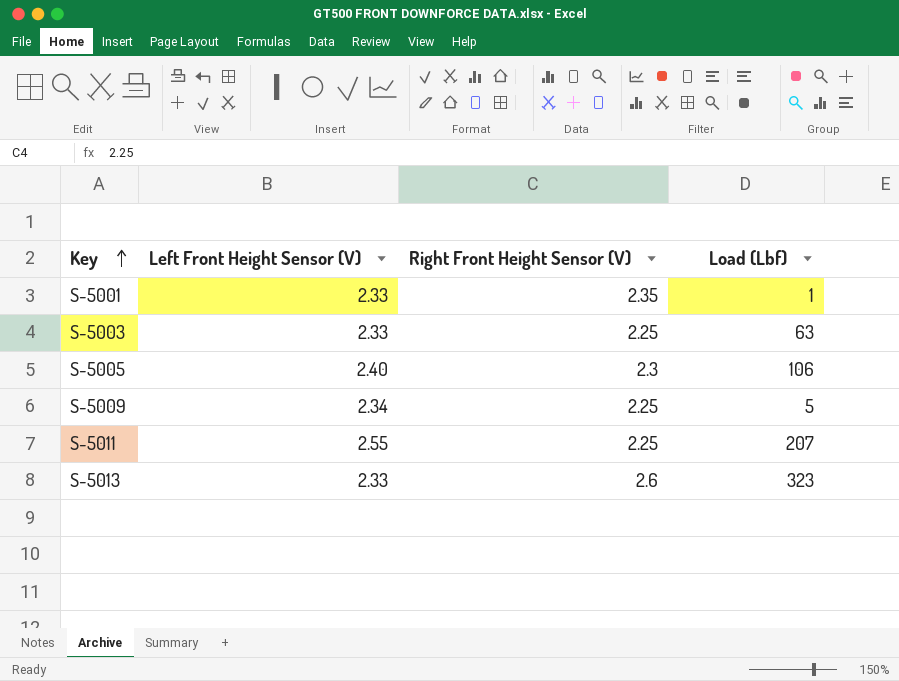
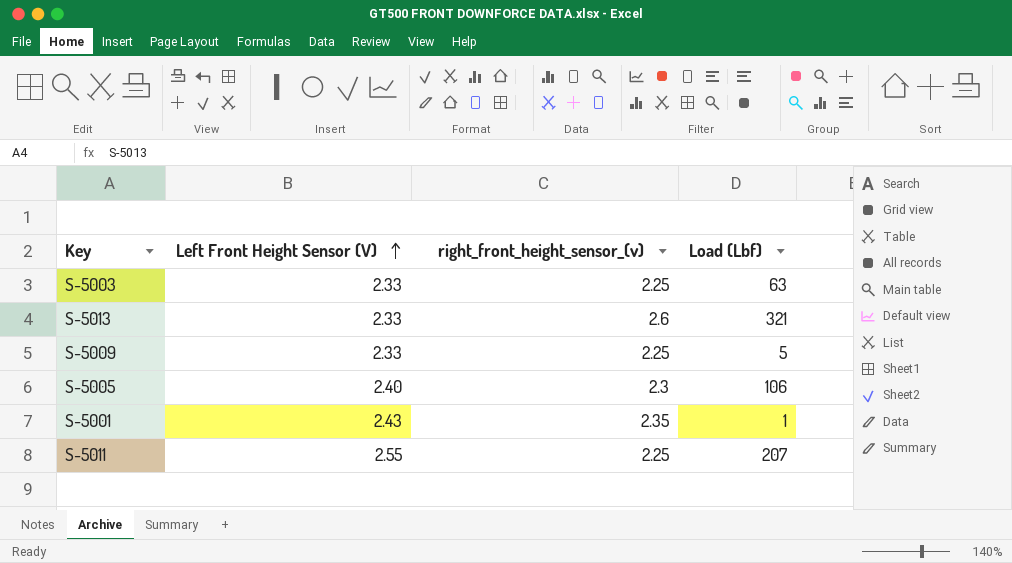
row order: Key ascending -> Left Front Height Sensor (V) ascending
column name: Right Front Height Sensor (V) -> right_front_height_sensor_(v)
S-5013 | Load (Lbf): 323 -> 321
S-5009 | Left Front Height Sensor (V): 2.34 -> 2.33
S-5001 | Left Front Height Sensor (V): 2.33 -> 2.43

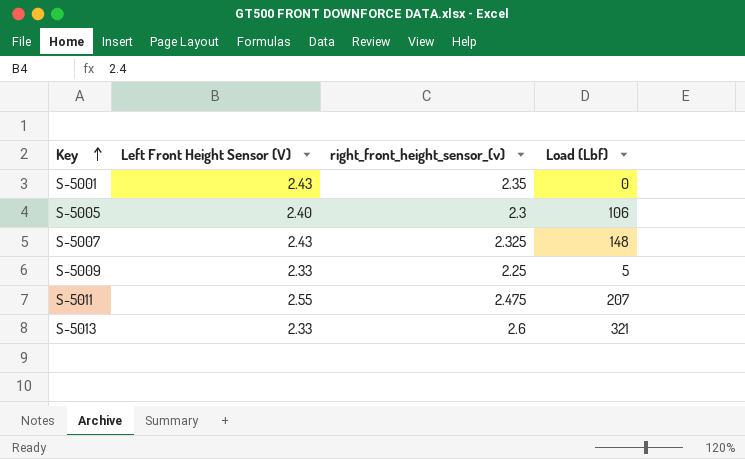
row order: Left Front Height Sensor (V) ascending -> Key ascending
row S-5003: 2.33 | 2.25 | 63 -> none
S-5001 | Load (Lbf): 1 -> 0
row S-5007: none -> 2.43 | 2.325 | 148
S-5011 | right_front_height_sensor_(v): 2.25 -> 2.475

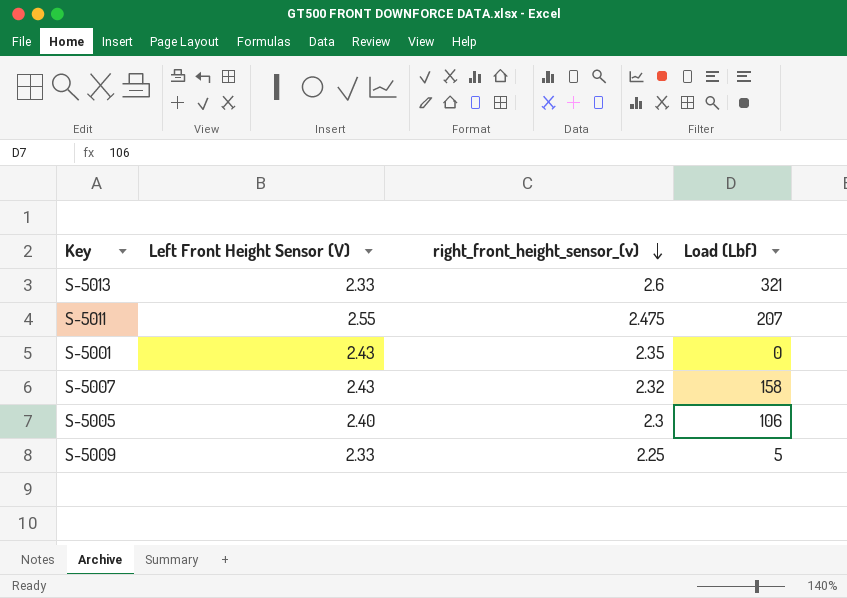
row order: Key ascending -> right_front_height_sensor_(v) descending
S-5007 | right_front_height_sensor_(v): 2.325 -> 2.32
S-5007 | Load (Lbf): 148 -> 158

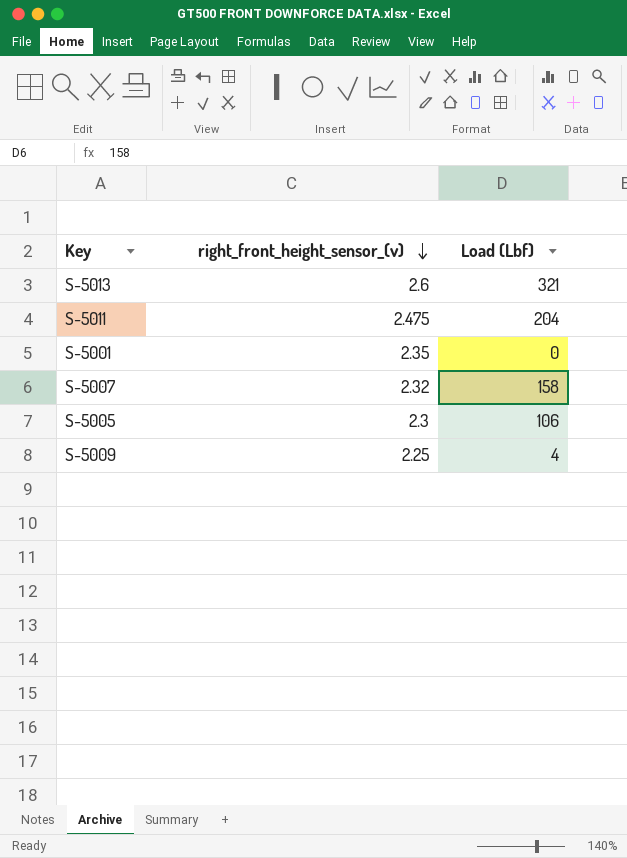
column Left Front Height Sensor (V) | position: 2 -> none
S-5011 | Load (Lbf): 207 -> 204
S-5009 | Load (Lbf): 5 -> 4

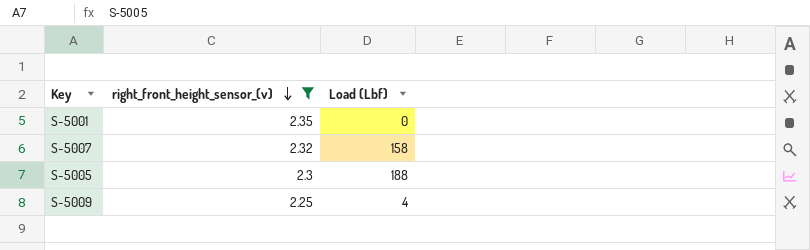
filter: none -> right_front_height_sensor_(v) <= 2.35
S-5005 | Load (Lbf): 106 -> 188

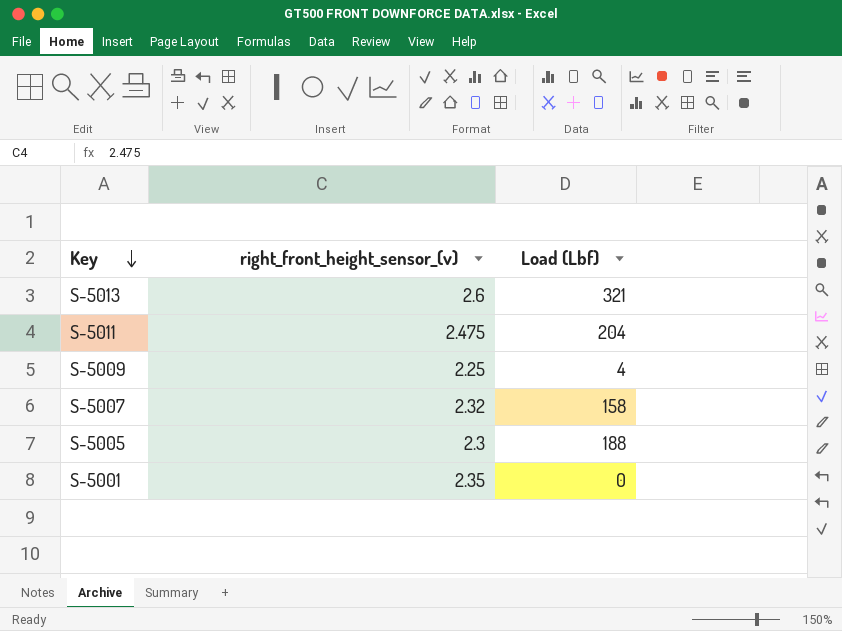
filter: right_front_height_sensor_(v) <= 2.35 -> none
row order: right_front_height_sensor_(v) descending -> Key descending

